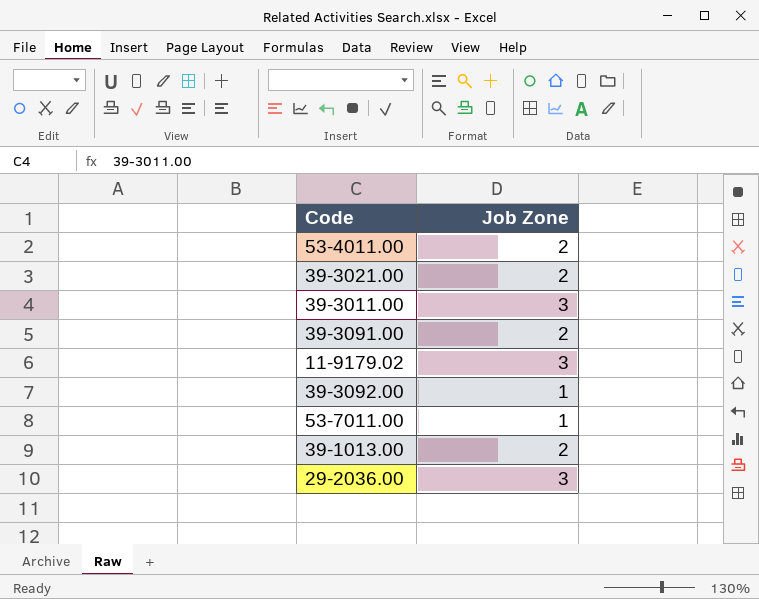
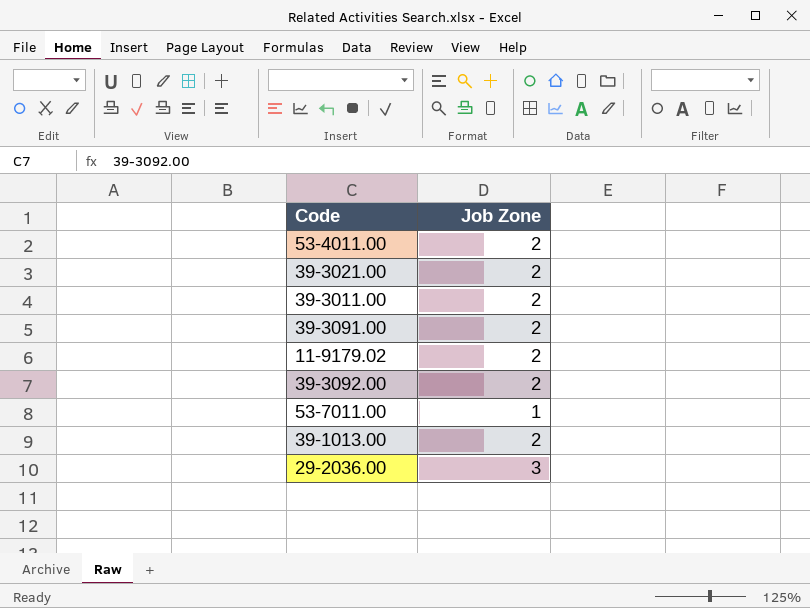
39-3011.00 | Job Zone: 3 -> 2
11-9179.02 | Job Zone: 3 -> 2
39-3092.00 | Job Zone: 1 -> 2

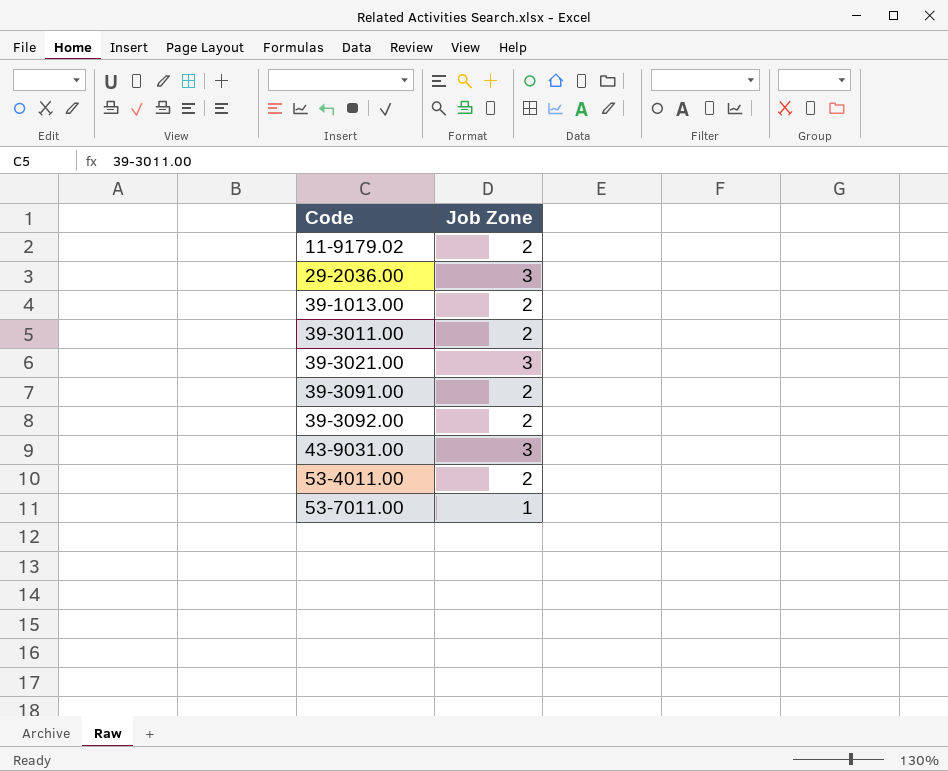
row order: none -> Code ascending
39-3021.00 | Job Zone: 2 -> 3
row 43-9031.00: none -> 3

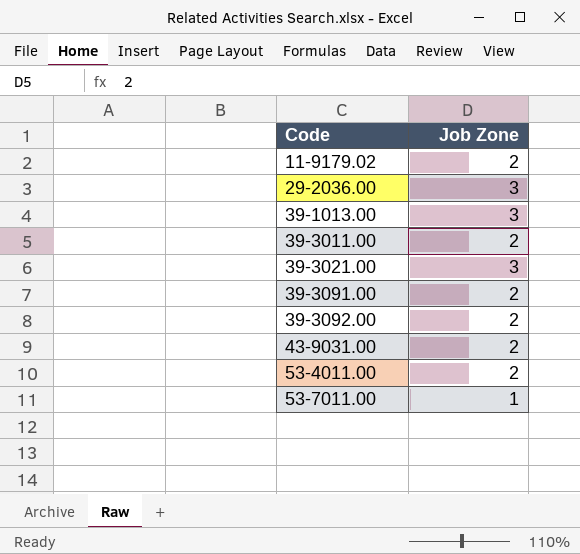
39-1013.00 | Job Zone: 2 -> 3
43-9031.00 | Job Zone: 3 -> 2

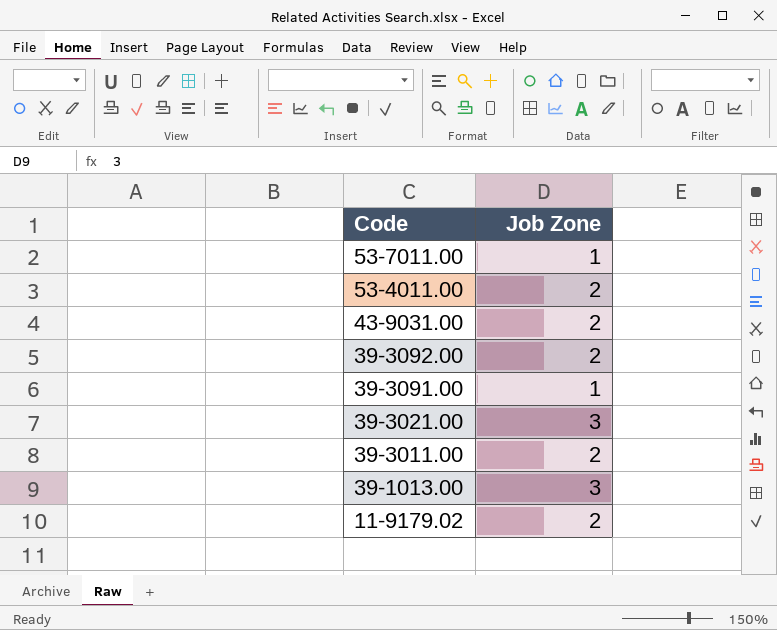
row order: Code ascending -> Code descending
row 29-2036.00: 3 -> none
39-3091.00 | Job Zone: 2 -> 1

